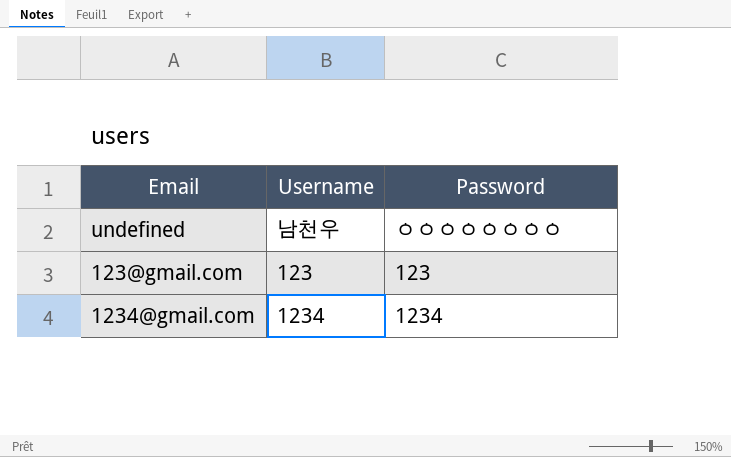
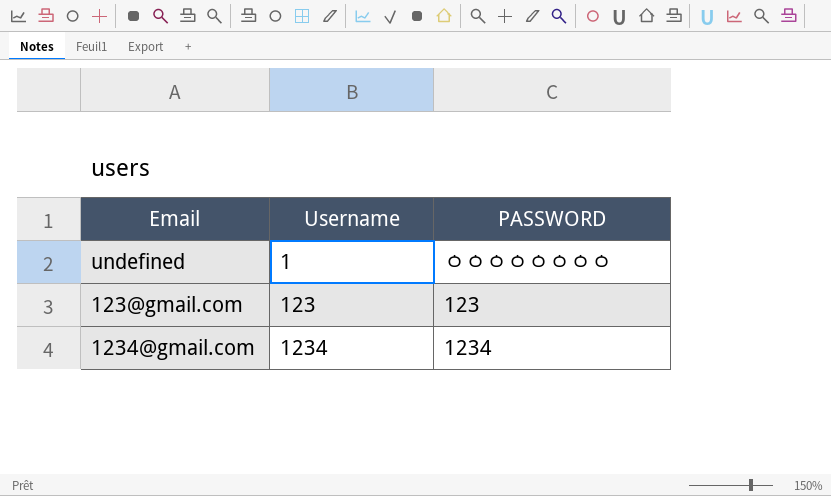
column name: Password -> PASSWORD
undefined | Username: 남천우 -> 1

